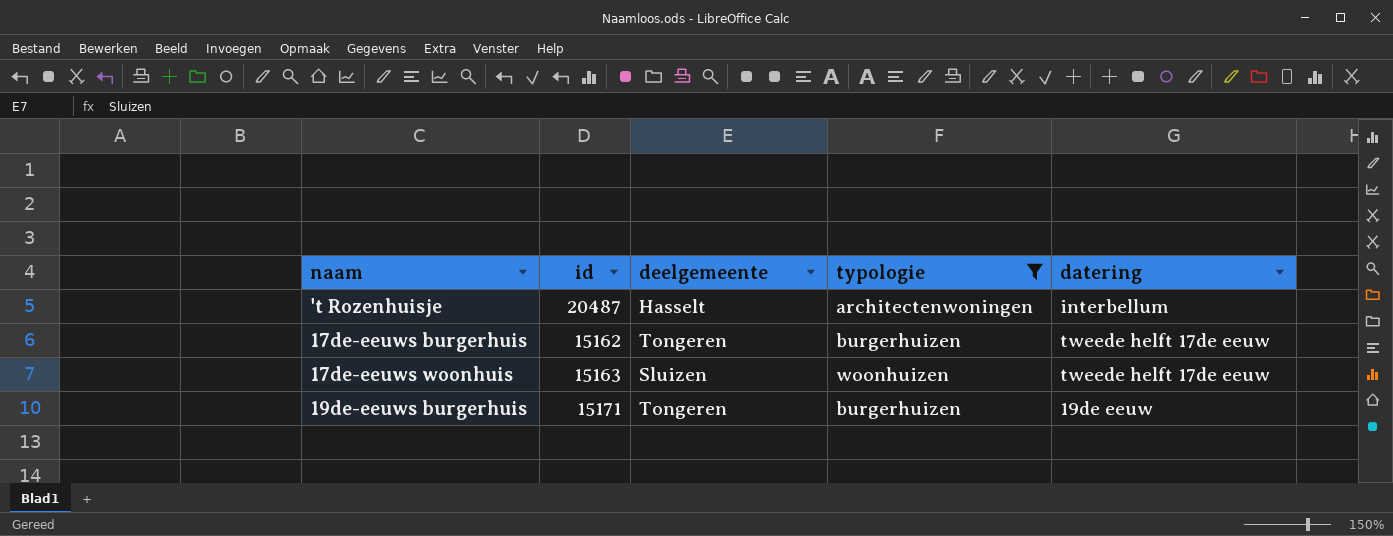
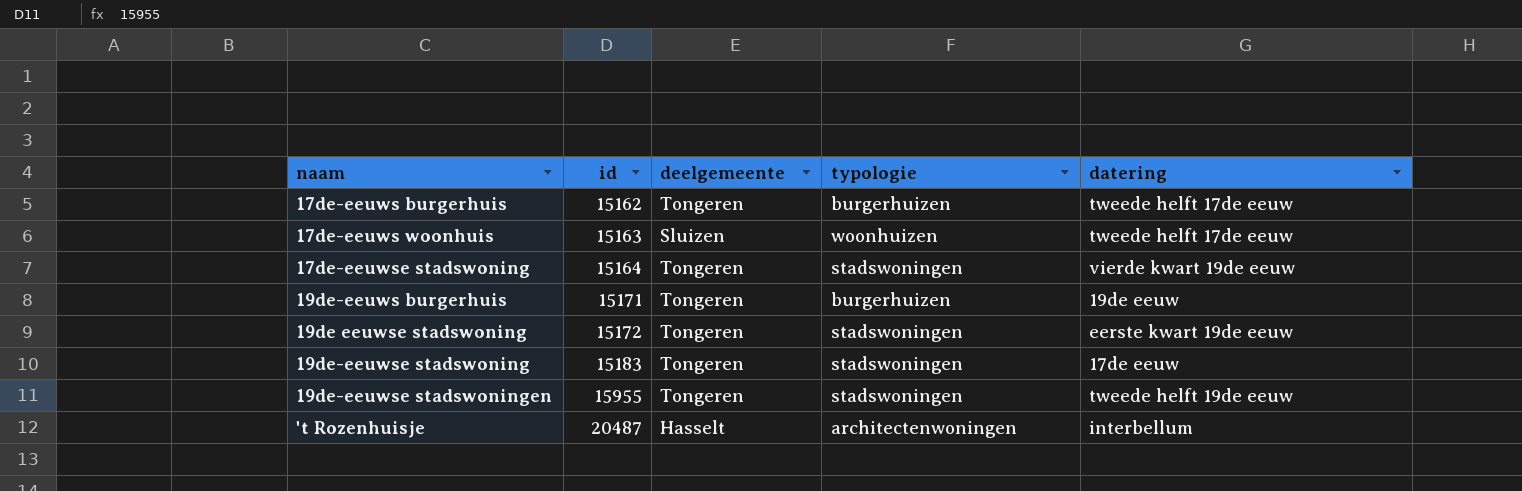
filter: typologie != stadswoningen -> none
row order: none -> id ascending

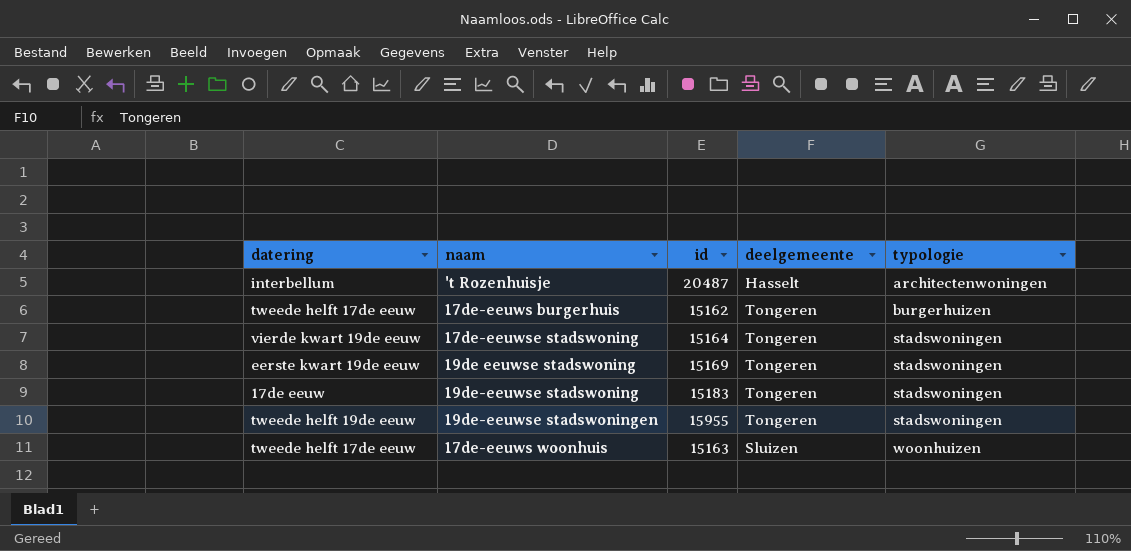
row order: id ascending -> typologie ascending
column datering | position: 5 -> 1
row 19de-eeuws burgerhuis: 15171 | Tongeren | burgerhuizen | 19de eeuw -> none
19de eeuwse stadswoning | id: 15172 -> 15169

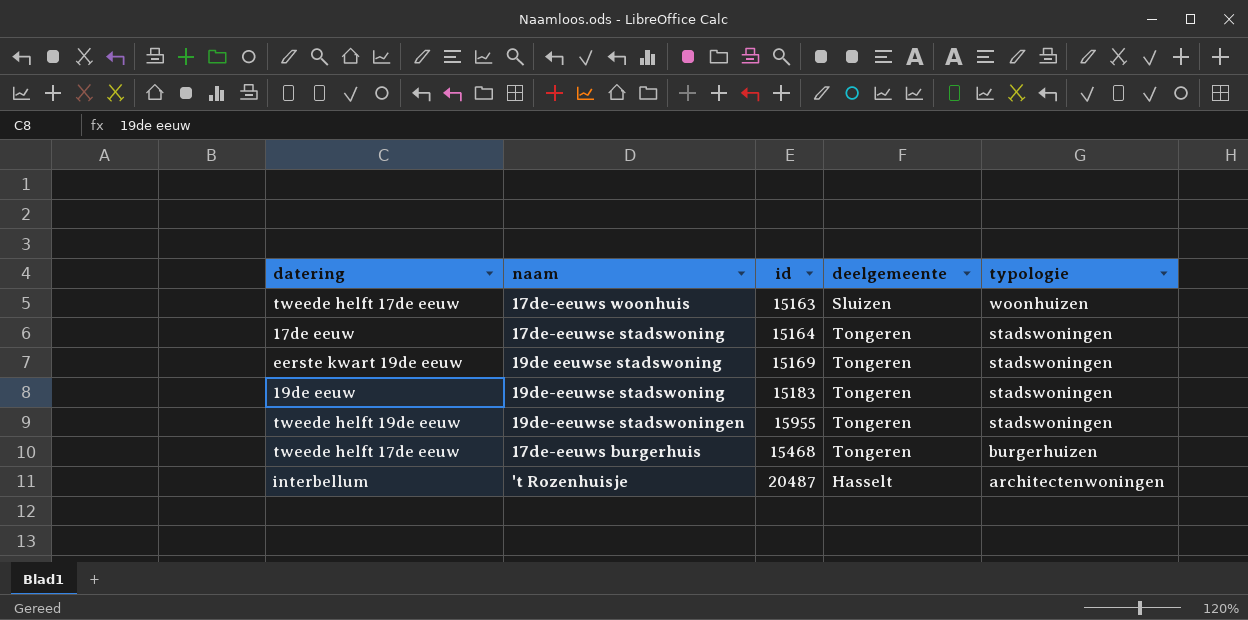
row order: typologie ascending -> typologie descending
17de-eeuwse stadswoning | datering: vierde kwart 19de eeuw -> 17de eeuw
19de-eeuwse stadswoning | datering: 17de eeuw -> 19de eeuw
17de-eeuws burgerhuis | id: 15162 -> 15468

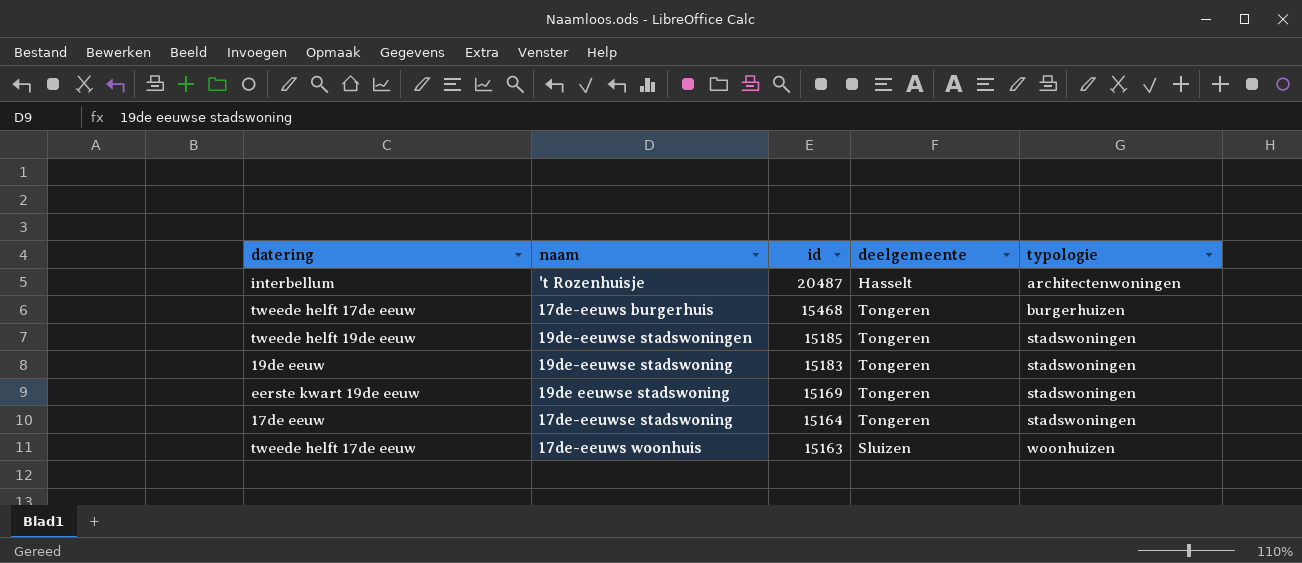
row order: typologie descending -> id descending
19de-eeuwse stadswoningen | id: 15955 -> 15185

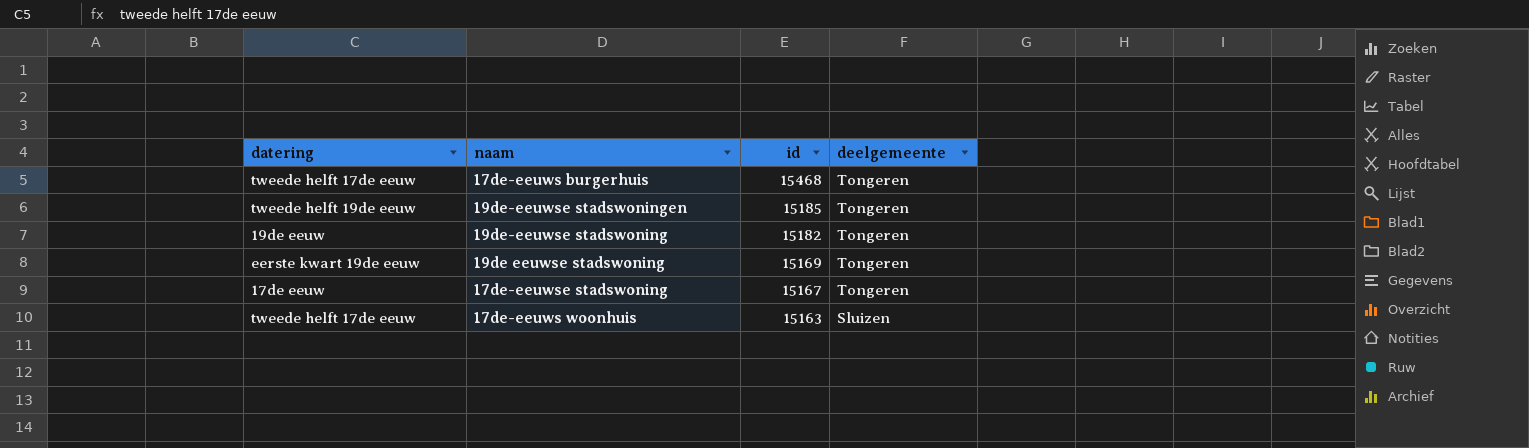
column typologie | position: 5 -> none
row 't Rozenhuisje: interbellum | 20487 | Hasselt | architectenwoningen -> none
19de-eeuwse stadswoning | id: 15183 -> 15182
17de-eeuwse stadswoning | id: 15164 -> 15167

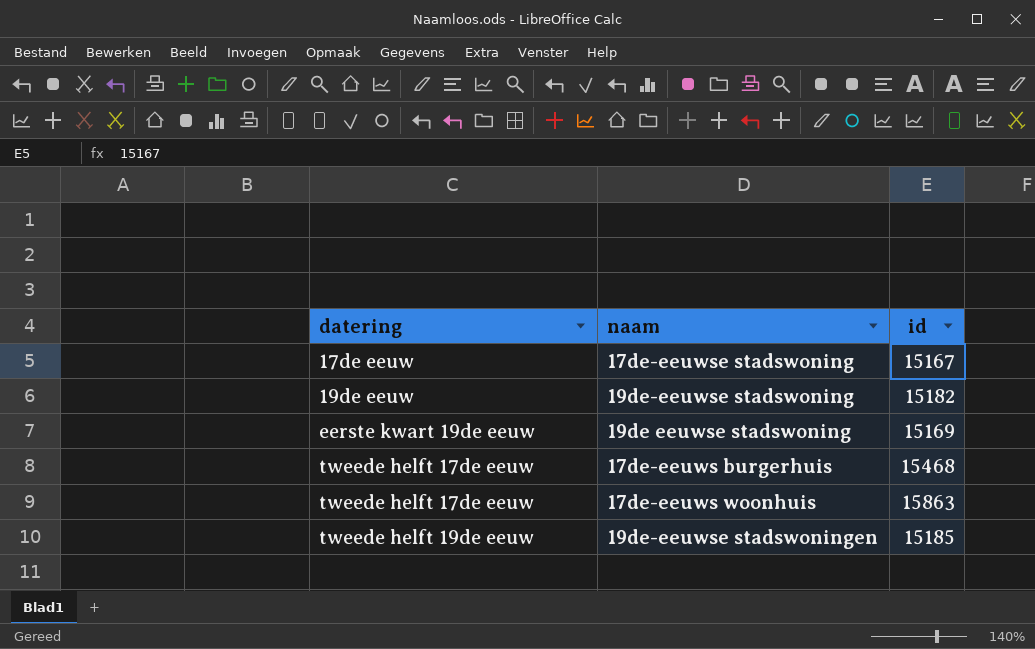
row order: id descending -> datering ascending
column deelgemeente | position: 4 -> none
17de-eeuws woonhuis | id: 15163 -> 15863

